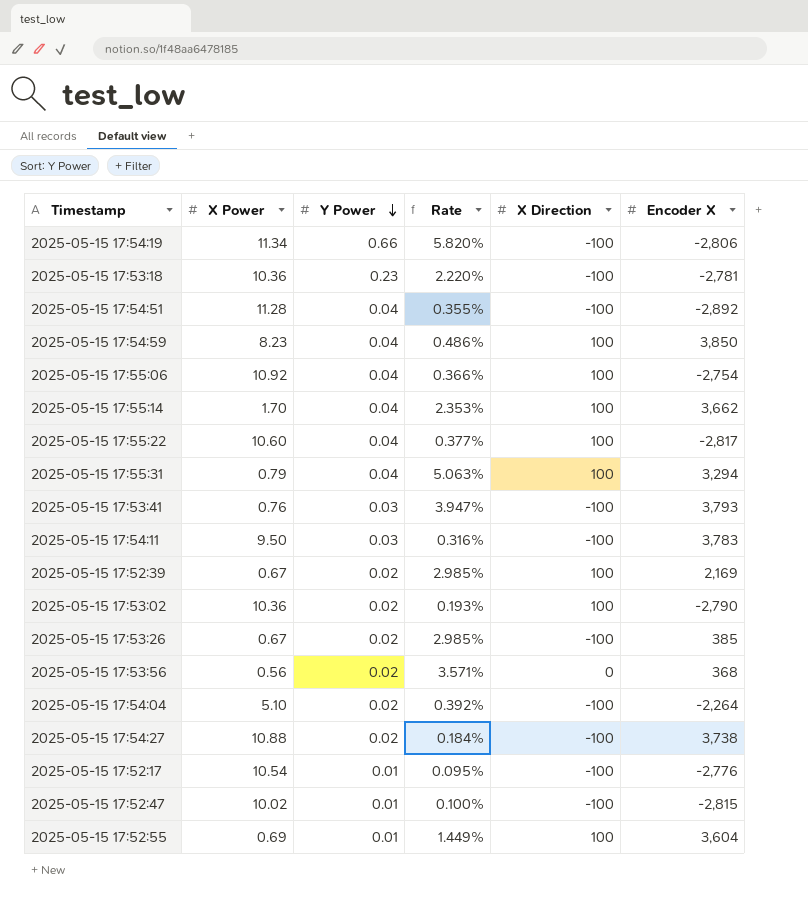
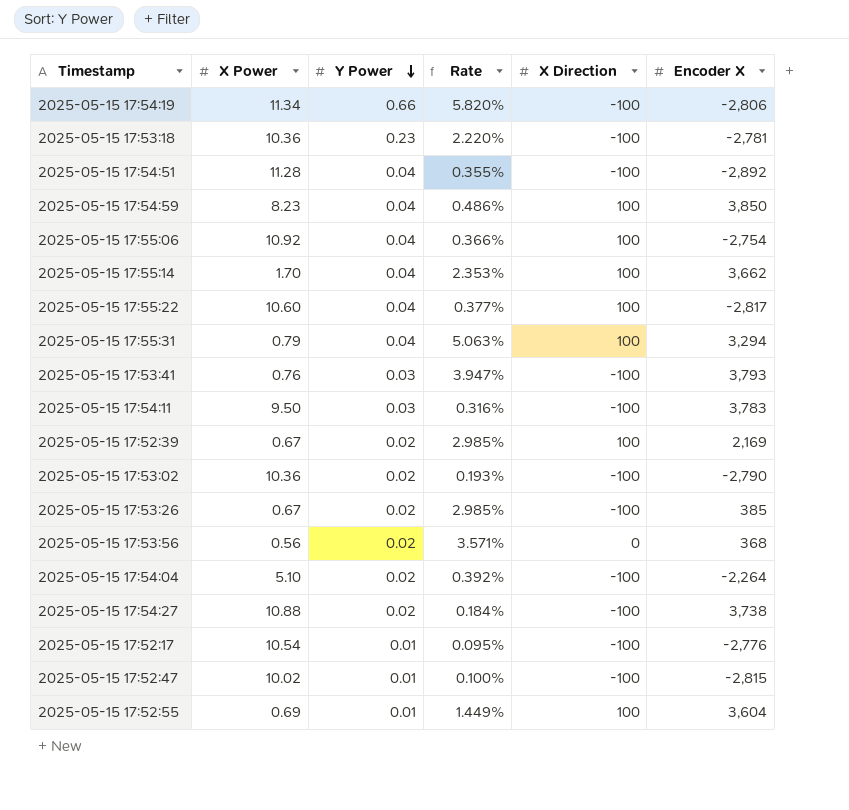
2025-05-15 17:53:02 | X Direction: 100 -> -100

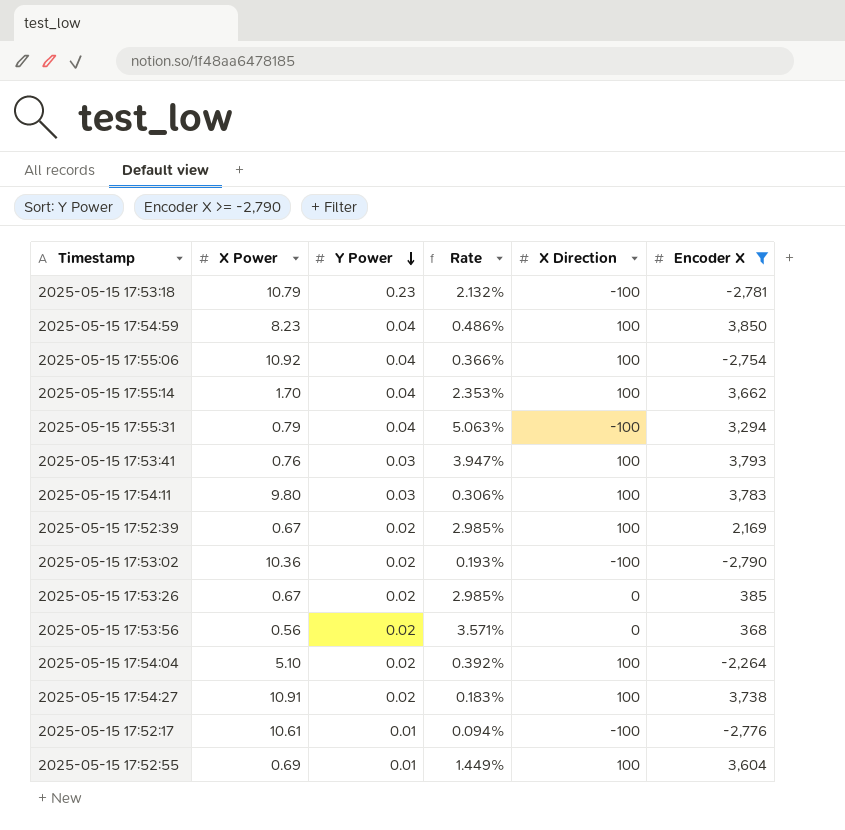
filter: none -> Encoder X >= -2,790
2025-05-15 17:53:18 | X Power: 10.36 -> 10.79
2025-05-15 17:53:18 | Rate: 2.220% -> 2.132%
2025-05-15 17:55:31 | X Direction: 100 -> -100
2025-05-15 17:53:41 | X Direction: -100 -> 100
2025-05-15 17:54:11 | X Power: 9.50 -> 9.80
2025-05-15 17:54:11 | Rate: 0.316% -> 0.306%
2025-05-15 17:54:11 | X Direction: -100 -> 100
2025-05-15 17:53:26 | X Direction: -100 -> 0
2025-05-15 17:54:04 | X Direction: -100 -> 100
2025-05-15 17:54:27 | X Power: 10.88 -> 10.91
2025-05-15 17:54:27 | Rate: 0.184% -> 0.183%
2025-05-15 17:54:27 | X Direction: -100 -> 100
2025-05-15 17:52:17 | X Power: 10.54 -> 10.61
2025-05-15 17:52:17 | Rate: 0.095% -> 0.094%

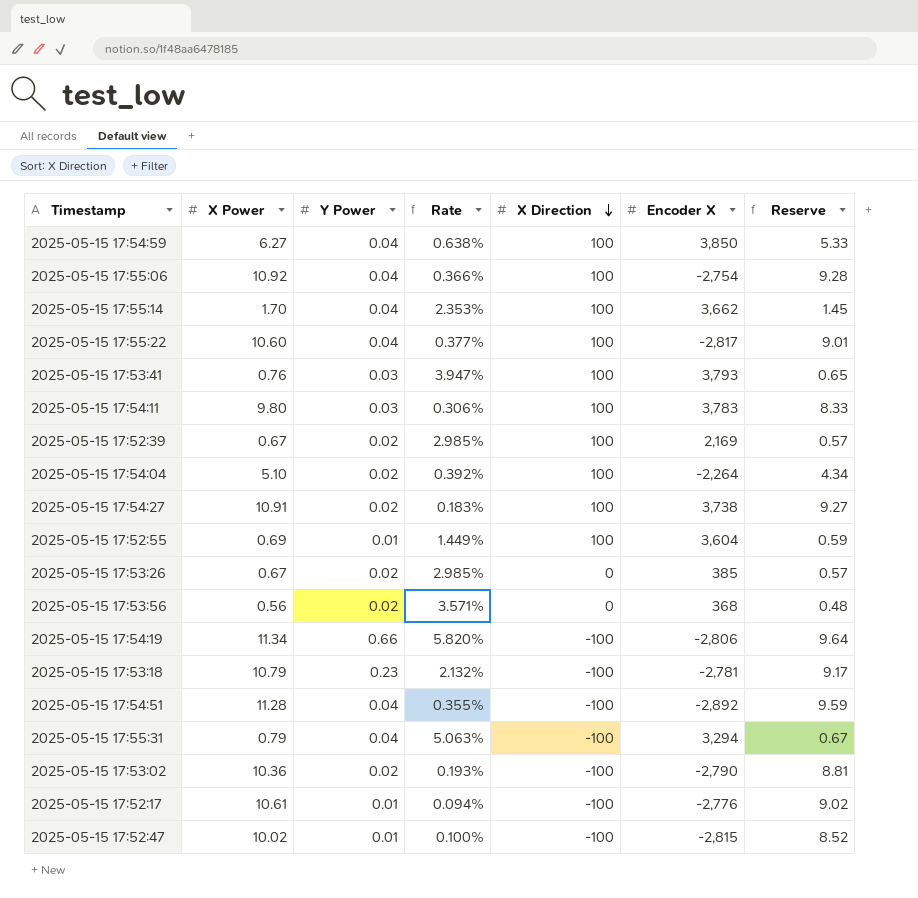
filter: Encoder X >= -2,790 -> none
row order: Y Power descending -> X Direction descending
column Reserve | formula: none -> [X Power] * 0.85
2025-05-15 17:54:59 | X Power: 8.23 -> 6.27
2025-05-15 17:54:59 | Rate: 0.486% -> 0.638%

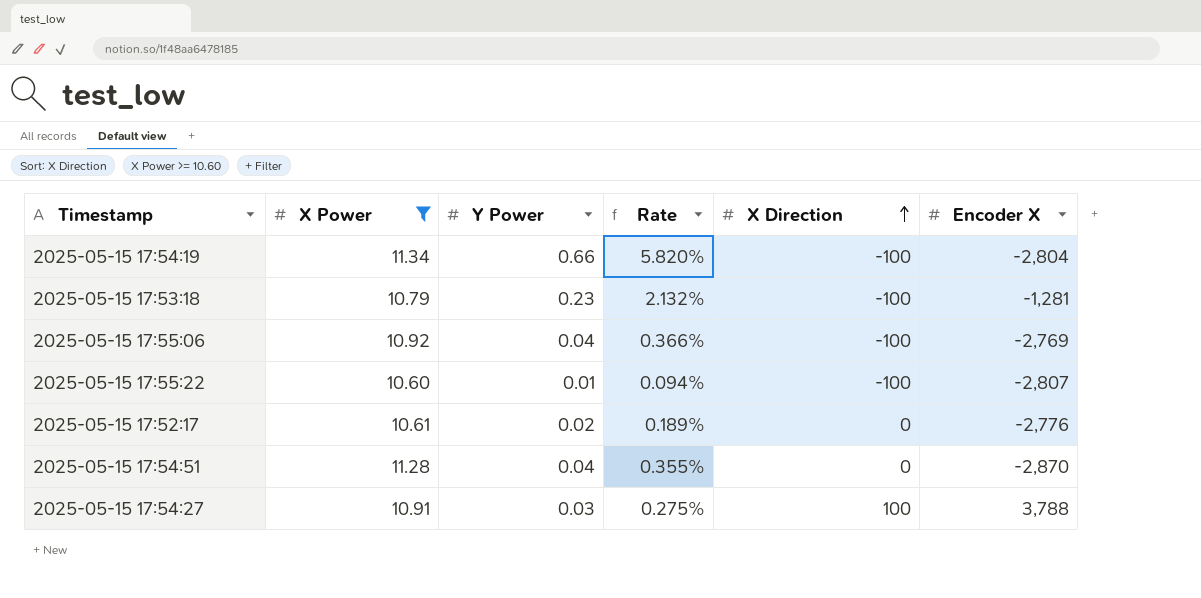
filter: none -> X Power >= 10.60
row order: X Direction descending -> X Direction ascending
column Reserve | formula: [X Power] * 0.85 -> none
2025-05-15 17:54:19 | Encoder X: -2,806 -> -2,804
2025-05-15 17:53:18 | Encoder X: -2,781 -> -1,281
2025-05-15 17:55:06 | X Direction: 100 -> -100
2025-05-15 17:55:06 | Encoder X: -2,754 -> -2,769
2025-05-15 17:55:22 | Y Power: 0.04 -> 0.01
2025-05-15 17:55:22 | Rate: 0.377% -> 0.094%
2025-05-15 17:55:22 | X Direction: 100 -> -100
2025-05-15 17:55:22 | Encoder X: -2,817 -> -2,807
2025-05-15 17:52:17 | Y Power: 0.01 -> 0.02
2025-05-15 17:52:17 | Rate: 0.094% -> 0.189%
2025-05-15 17:52:17 | X Direction: -100 -> 0
2025-05-15 17:54:51 | X Direction: -100 -> 0
2025-05-15 17:54:51 | Encoder X: -2,892 -> -2,870
2025-05-15 17:54:27 | Y Power: 0.02 -> 0.03
2025-05-15 17:54:27 | Rate: 0.183% -> 0.275%
2025-05-15 17:54:27 | Encoder X: 3,738 -> 3,788

